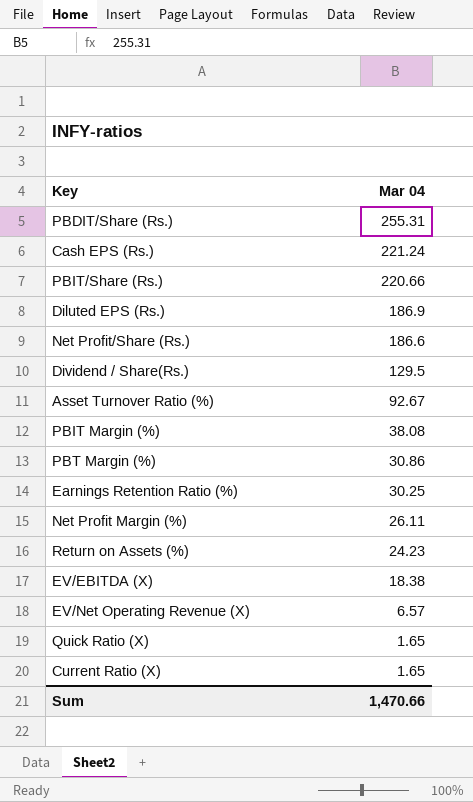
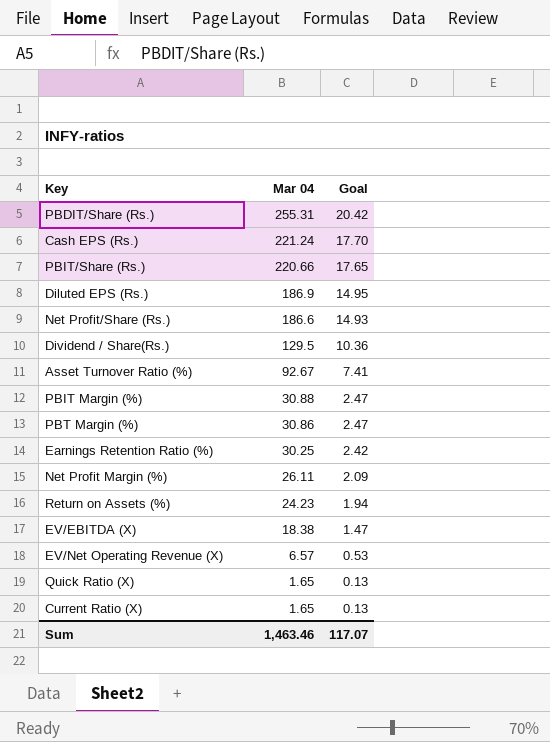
column Goal | formula: none -> [Mar 04] * 0.08
PBIT Margin (%) | Mar 04: 38.08 -> 30.88
Sum | Mar 04: 1,470.66 -> 1,463.46

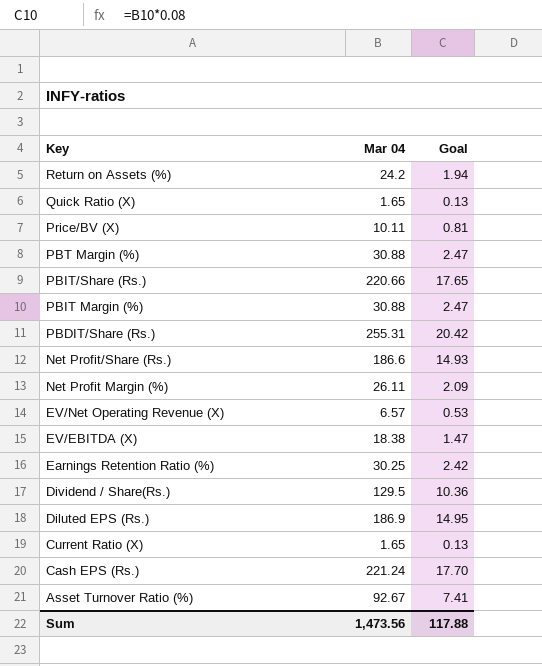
row order: Mar 04 descending -> Key descending
Return on Assets (%) | Mar 04: 24.23 -> 24.2
row Price/BV (X): none -> 10.11 | 0.81
PBT Margin (%) | Mar 04: 30.86 -> 30.88
Sum | Mar 04: 1,463.46 -> 1,473.56
Sum | Goal: 117.07 -> 117.88

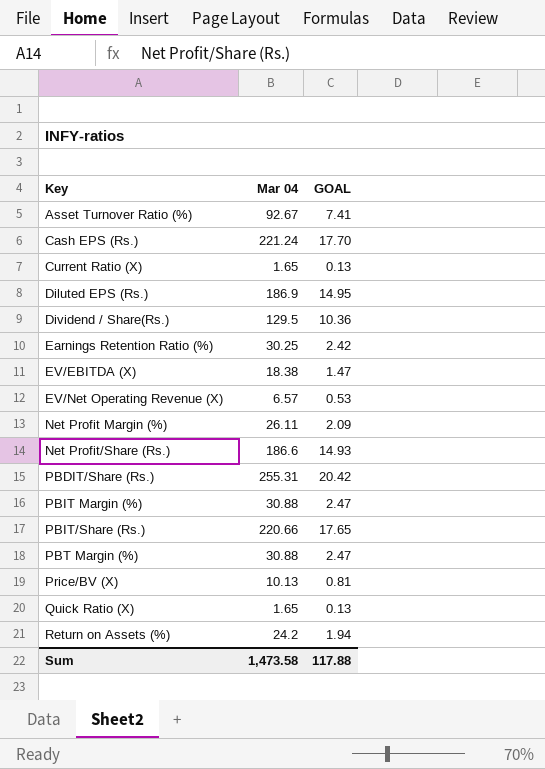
row order: Key descending -> Key ascending
column name: Goal -> GOAL
Price/BV (X) | Mar 04: 10.11 -> 10.13
Sum | Mar 04: 1,473.56 -> 1,473.58

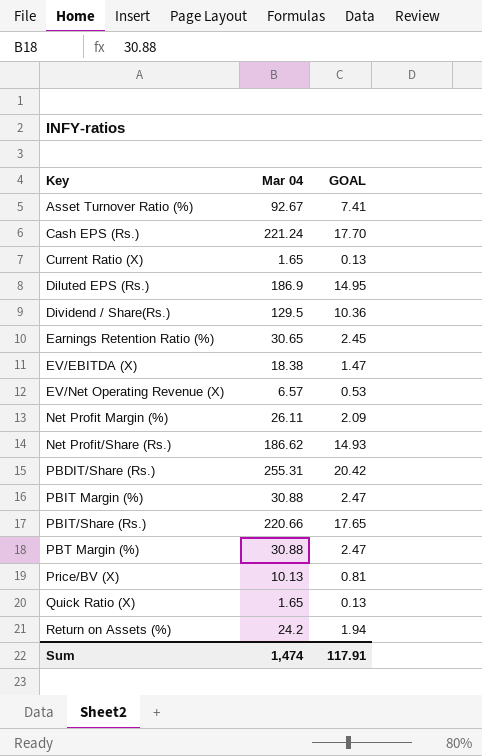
Earnings Retention Ratio (%) | Mar 04: 30.25 -> 30.65
Earnings Retention Ratio (%) | GOAL: 2.42 -> 2.45
Net Profit/Share (Rs.) | Mar 04: 186.6 -> 186.62
Sum | Mar 04: 1,473.58 -> 1,474
Sum | GOAL: 117.88 -> 117.91

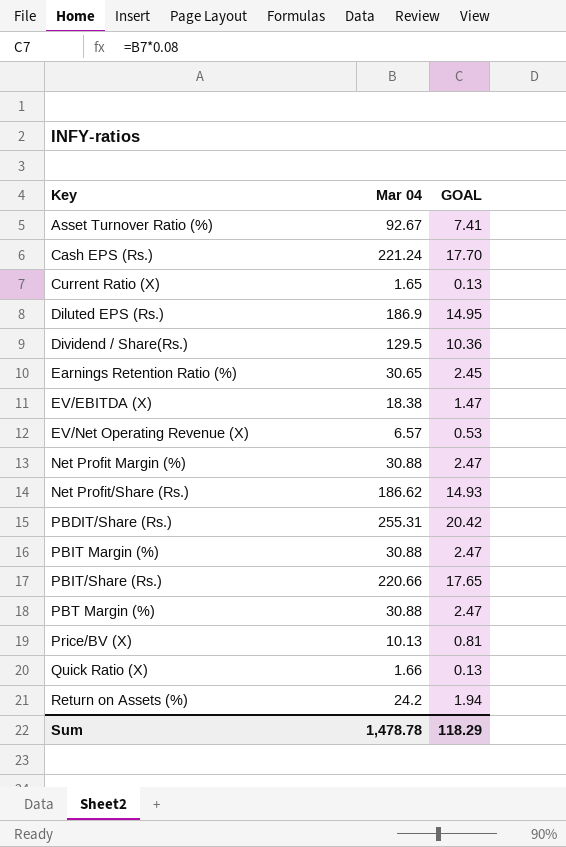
Net Profit Margin (%) | Mar 04: 26.11 -> 30.88
Net Profit Margin (%) | GOAL: 2.09 -> 2.47
Quick Ratio (X) | Mar 04: 1.65 -> 1.66
Sum | Mar 04: 1,474 -> 1,478.78
Sum | GOAL: 117.91 -> 118.29

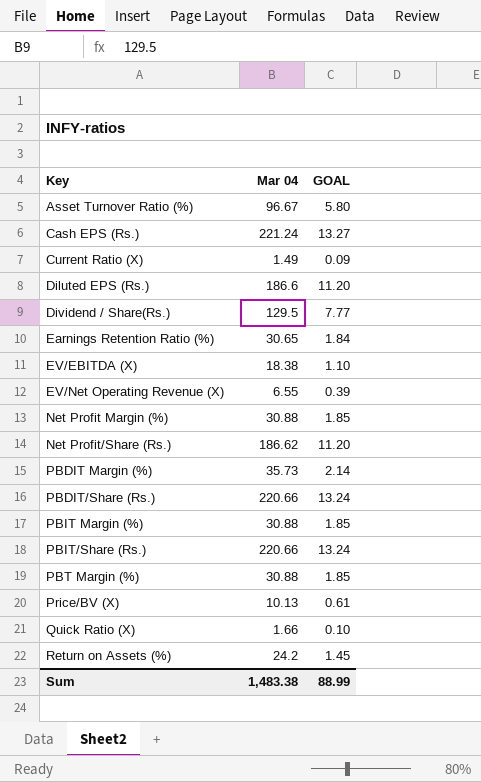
column GOAL | formula: [Mar 04] * 0.08 -> [Mar 04] * 0.06
Asset Turnover Ratio (%) | Mar 04: 92.67 -> 96.67
Current Ratio (X) | Mar 04: 1.65 -> 1.49
Diluted EPS (Rs.) | Mar 04: 186.9 -> 186.6
EV/Net Operating Revenue (X) | Mar 04: 6.57 -> 6.55
row PBDIT Margin (%): none -> 35.73 | 2.14
PBDIT/Share (Rs.) | Mar 04: 255.31 -> 220.66
Sum | Mar 04: 1,478.78 -> 1,483.38
Sum | GOAL: 118.29 -> 88.99

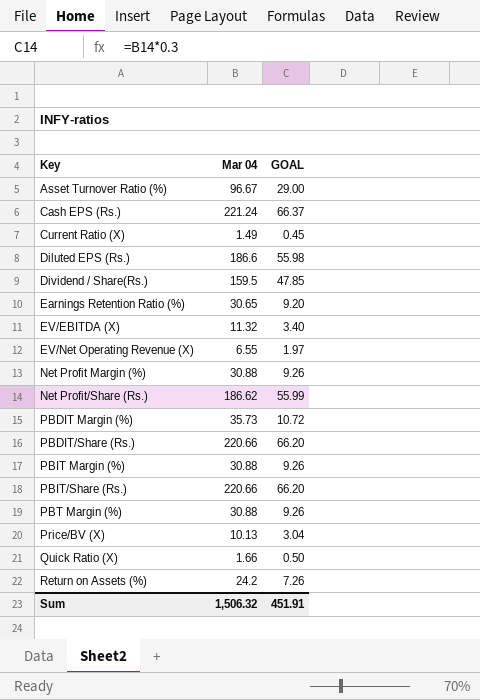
column GOAL | formula: [Mar 04] * 0.06 -> [Mar 04] * 0.3
Dividend / Share(Rs.) | Mar 04: 129.5 -> 159.5
EV/EBITDA (X) | Mar 04: 18.38 -> 11.32
Sum | Mar 04: 1,483.38 -> 1,506.32
Sum | GOAL: 88.99 -> 451.91

